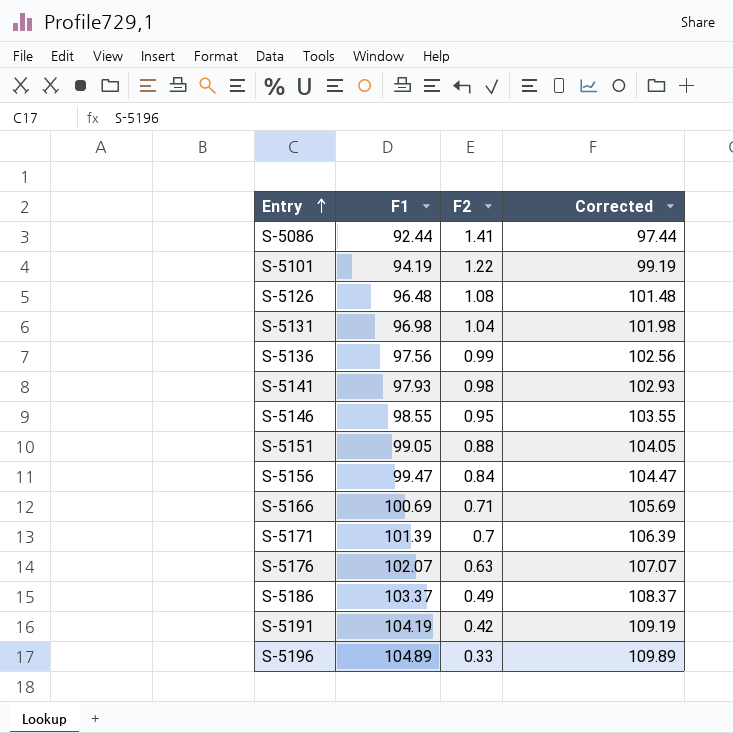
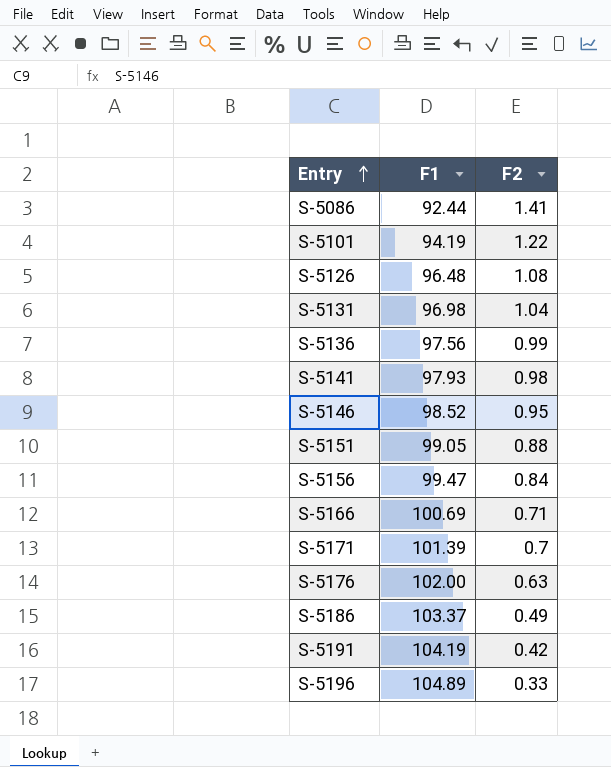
column Corrected | formula: [F1] + 5 -> none
S-5146 | F1: 98.55 -> 98.52
S-5176 | F1: 102.07 -> 102.00

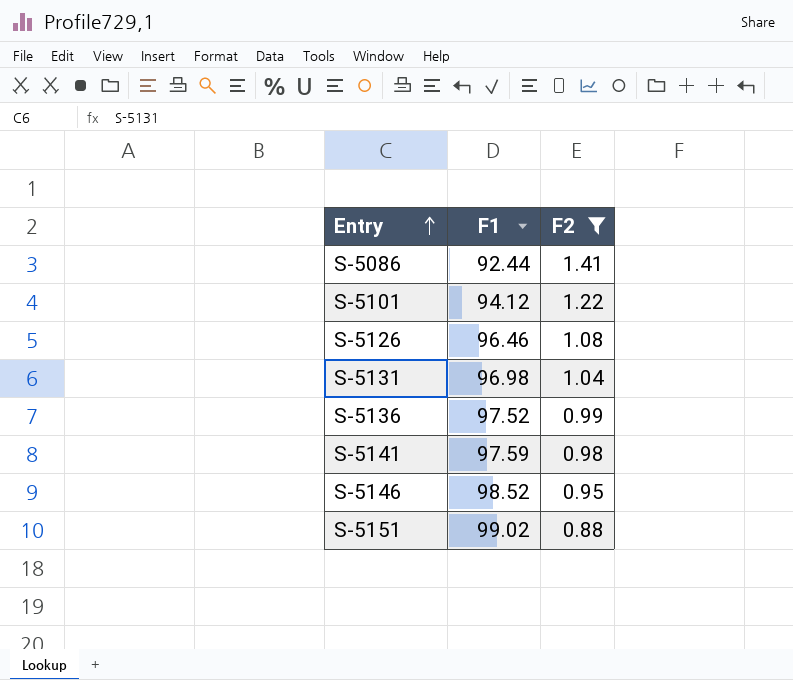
filter: none -> F2 >= 0.88
S-5101 | F1: 94.19 -> 94.12
S-5126 | F1: 96.48 -> 96.46
S-5136 | F1: 97.56 -> 97.52
S-5141 | F1: 97.93 -> 97.59
S-5151 | F1: 99.05 -> 99.02

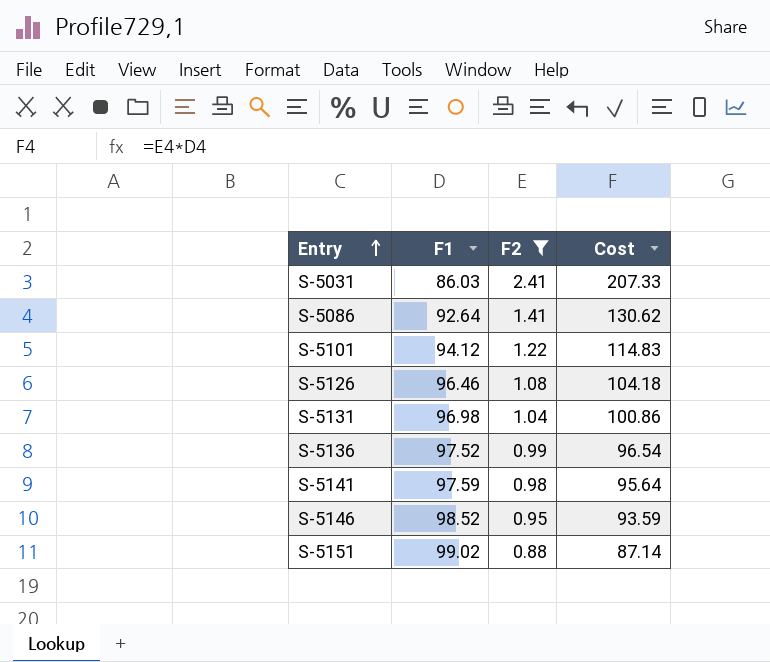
column Cost | formula: none -> [F1] * [F2]
row S-5031: none -> 86.03 | 2.41 | 207.33
S-5086 | F1: 92.44 -> 92.64

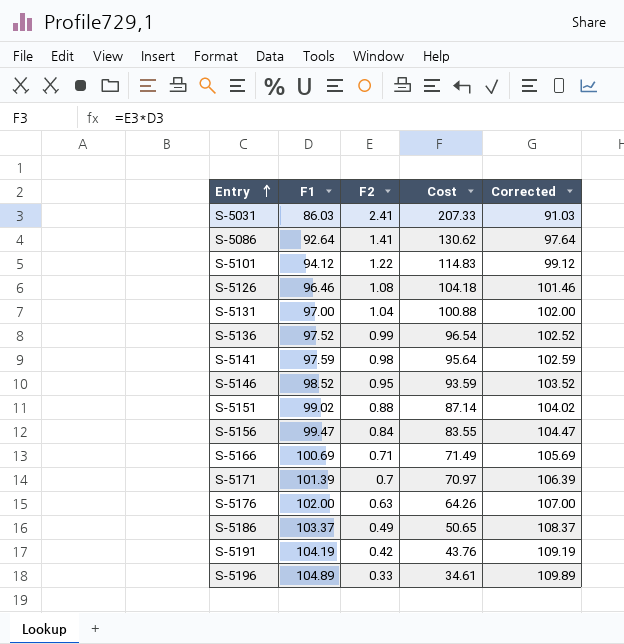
filter: F2 >= 0.88 -> none
column Corrected | formula: none -> [F1] + 5
S-5131 | F1: 96.98 -> 97.00
S-5131 | Cost: 100.86 -> 100.88

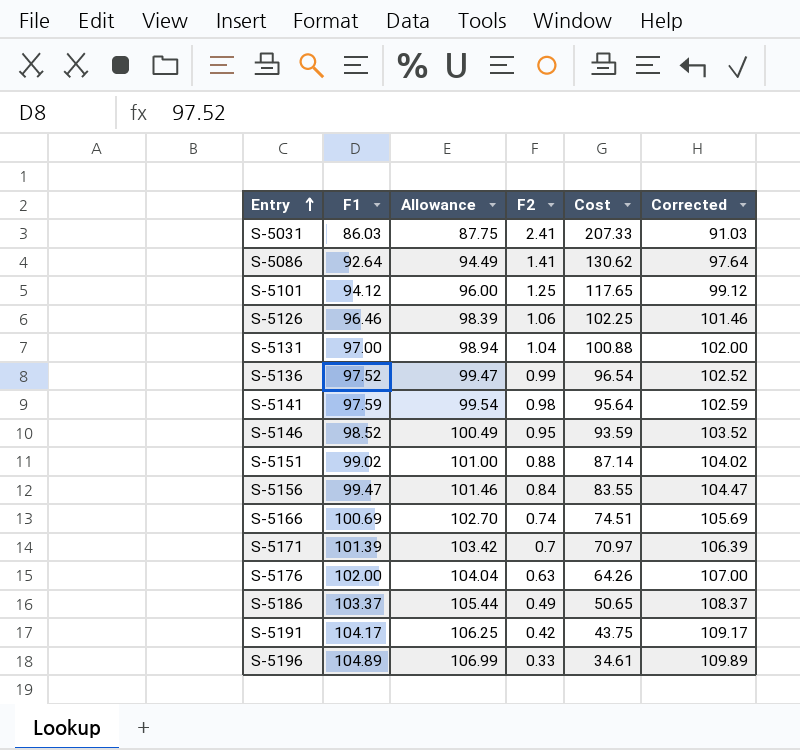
column Allowance | formula: none -> [F1] * 1.02
S-5101 | F2: 1.22 -> 1.25
S-5101 | Cost: 114.83 -> 117.65
S-5126 | F2: 1.08 -> 1.06
S-5126 | Cost: 104.18 -> 102.25
S-5166 | F2: 0.71 -> 0.74
S-5166 | Cost: 71.49 -> 74.51
S-5191 | F1: 104.19 -> 104.17
S-5191 | Cost: 43.76 -> 43.75
S-5191 | Corrected: 109.19 -> 109.17

